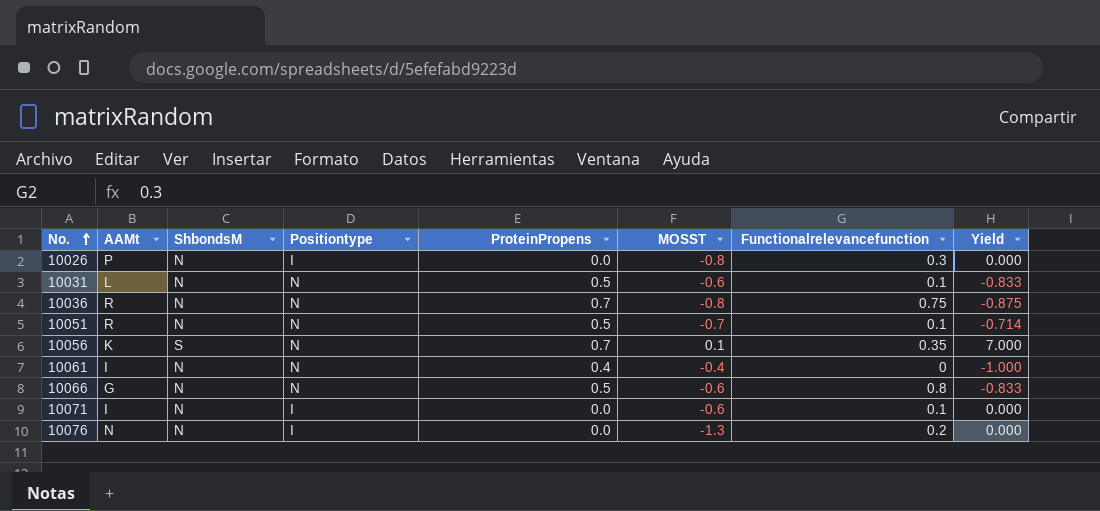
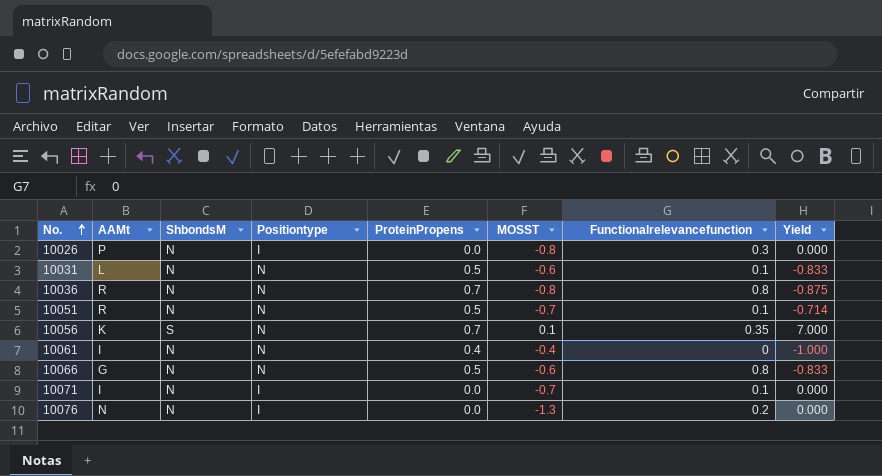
10036 | Functionalrelevancefunction: 0.75 -> 0.8
10071 | MOSST: -0.6 -> -0.7

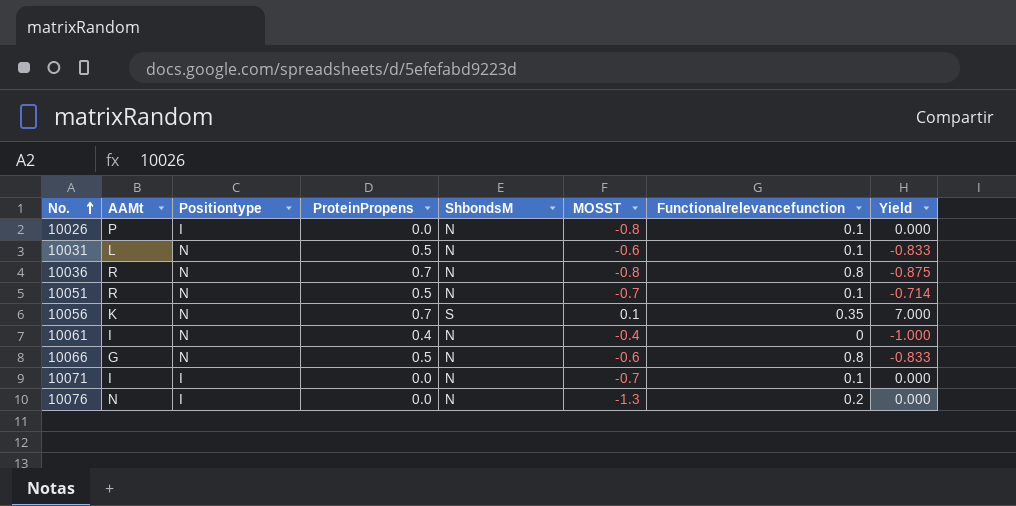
column ShbondsM | position: 3 -> 5
10026 | Functionalrelevancefunction: 0.3 -> 0.1

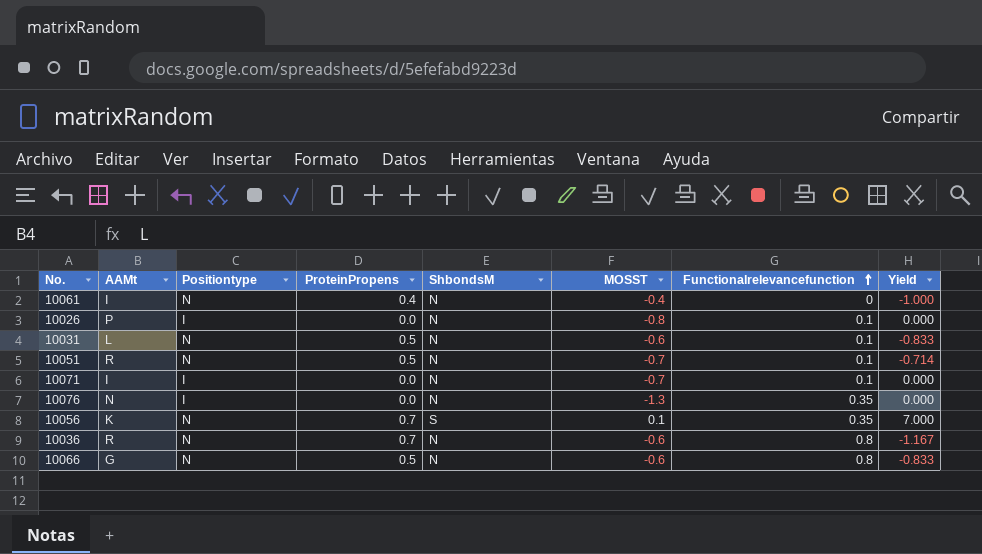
row order: No. ascending -> Functionalrelevancefunction ascending
10076 | Functionalrelevancefunction: 0.2 -> 0.35
10036 | MOSST: -0.8 -> -0.6
10036 | Yield: -0.875 -> -1.167

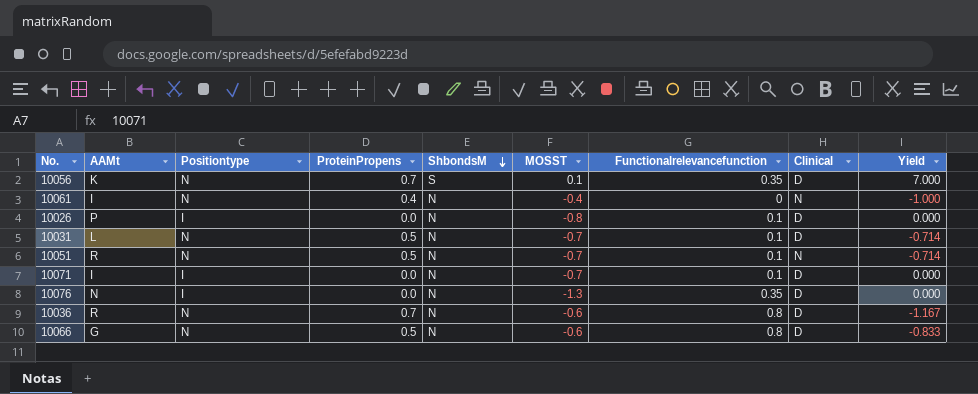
row order: Functionalrelevancefunction ascending -> ShbondsM descending
column Clinical | position: none -> 8
10031 | MOSST: -0.6 -> -0.7
10031 | Yield: -0.833 -> -0.714

